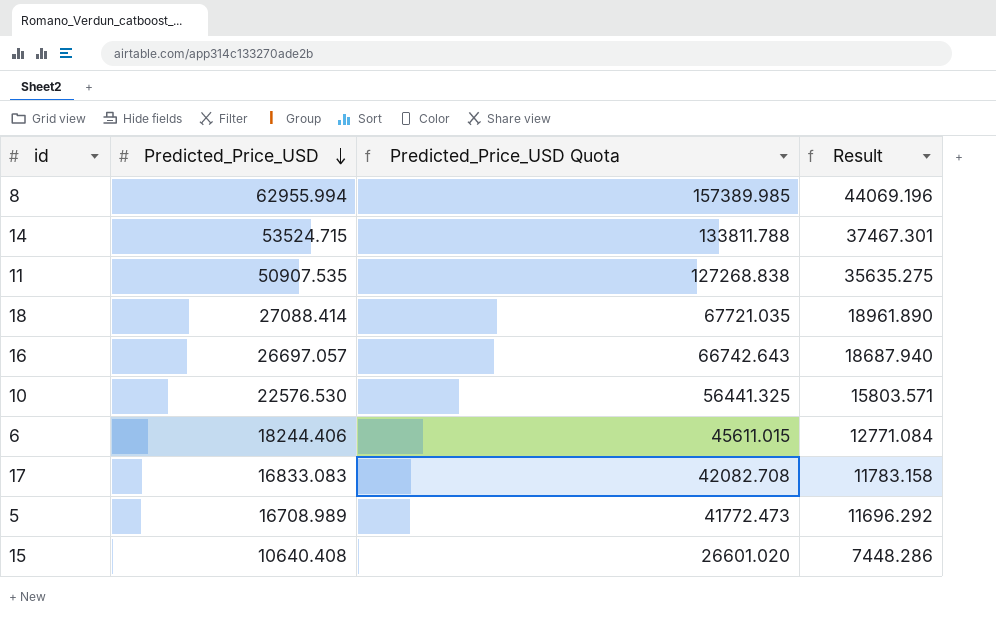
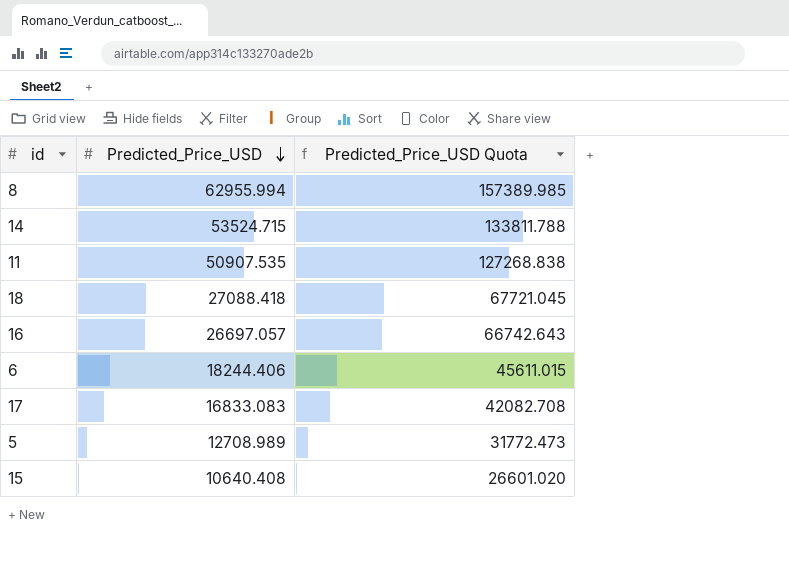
column Result | formula: [Predicted_Price_USD] * 0.7 -> none
row 10: 22576.530 | 56441.325 | 15803.571 -> none
18 | Predicted_Price_USD: 27088.414 -> 27088.418
18 | Predicted_Price_USD Quota: 67721.035 -> 67721.045
5 | Predicted_Price_USD: 16708.989 -> 12708.989
5 | Predicted_Price_USD Quota: 41772.473 -> 31772.473

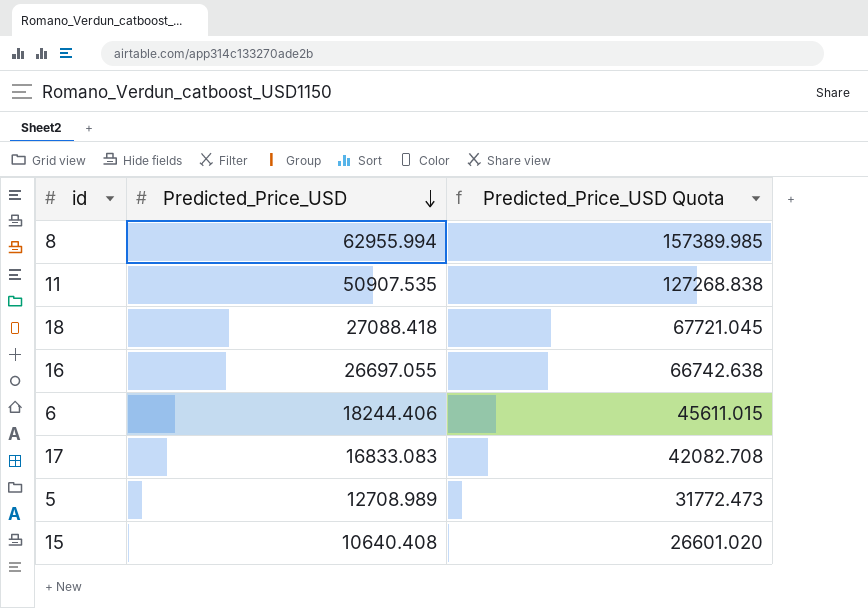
row 14: 53524.715 | 133811.788 -> none
16 | Predicted_Price_USD: 26697.057 -> 26697.055
16 | Predicted_Price_USD Quota: 66742.643 -> 66742.638

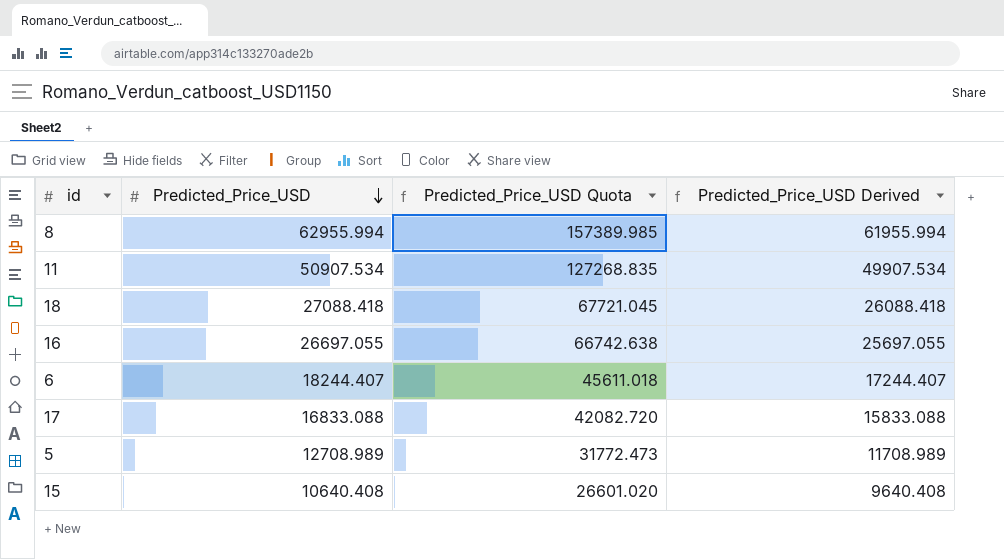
column Predicted_Price_USD Derived | formula: none -> [Predicted_Price_USD] - 1000
11 | Predicted_Price_USD: 50907.535 -> 50907.534
11 | Predicted_Price_USD Quota: 127268.838 -> 127268.835
6 | Predicted_Price_USD: 18244.406 -> 18244.407
6 | Predicted_Price_USD Quota: 45611.015 -> 45611.018
17 | Predicted_Price_USD: 16833.083 -> 16833.088
17 | Predicted_Price_USD Quota: 42082.708 -> 42082.720

